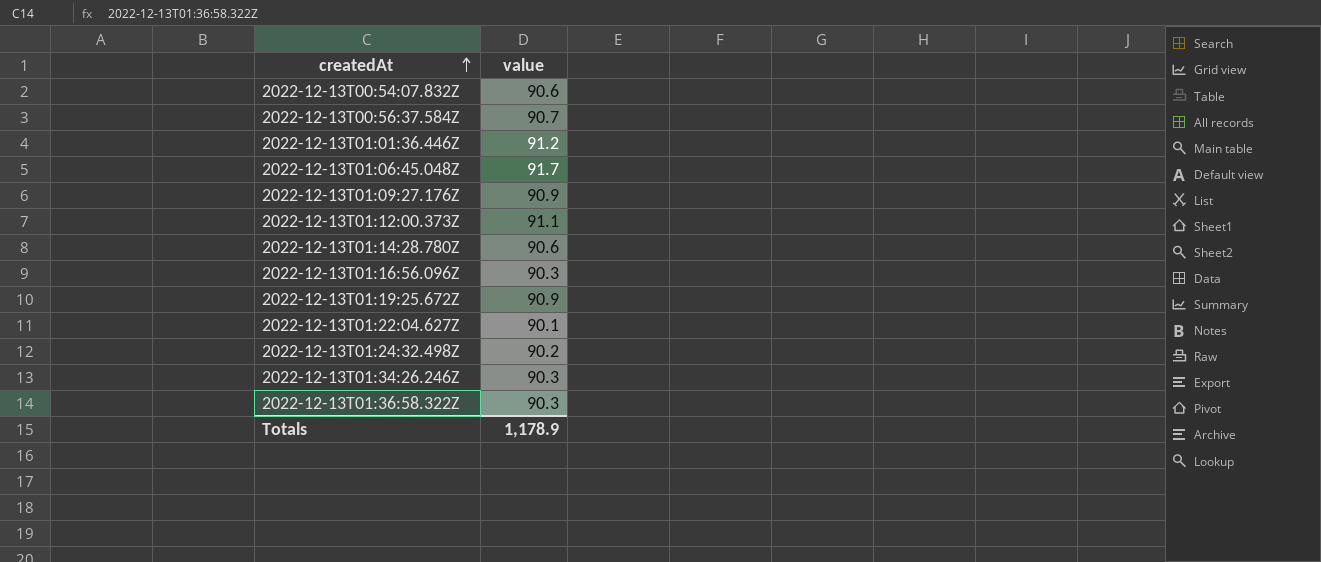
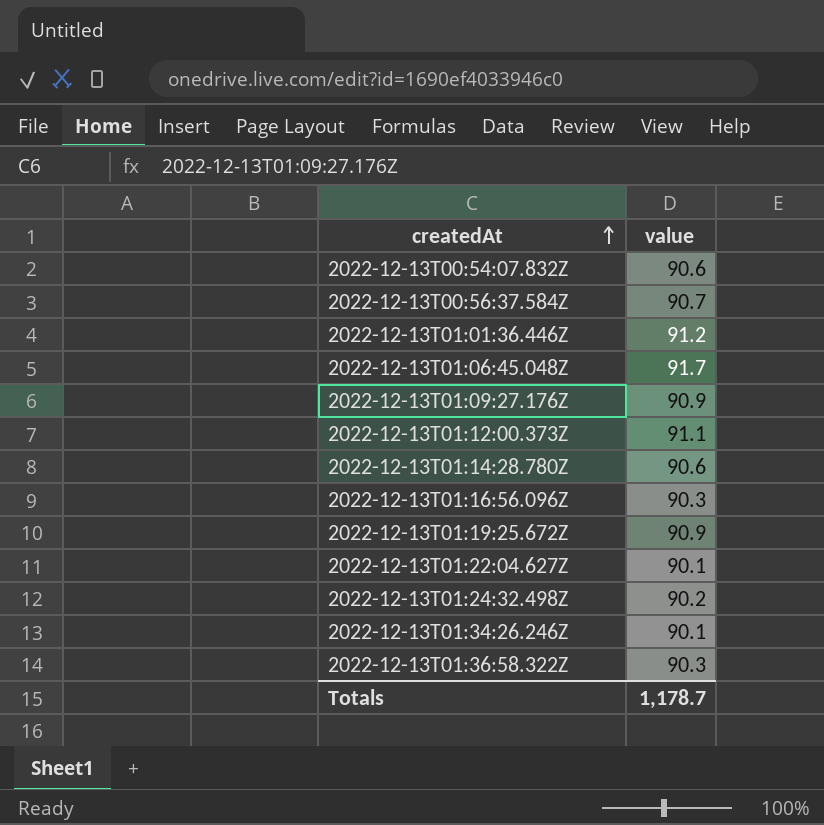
2022-12-13T01:34:26.246Z | value: 90.3 -> 90.1
Totals | value: 1,178.9 -> 1,178.7

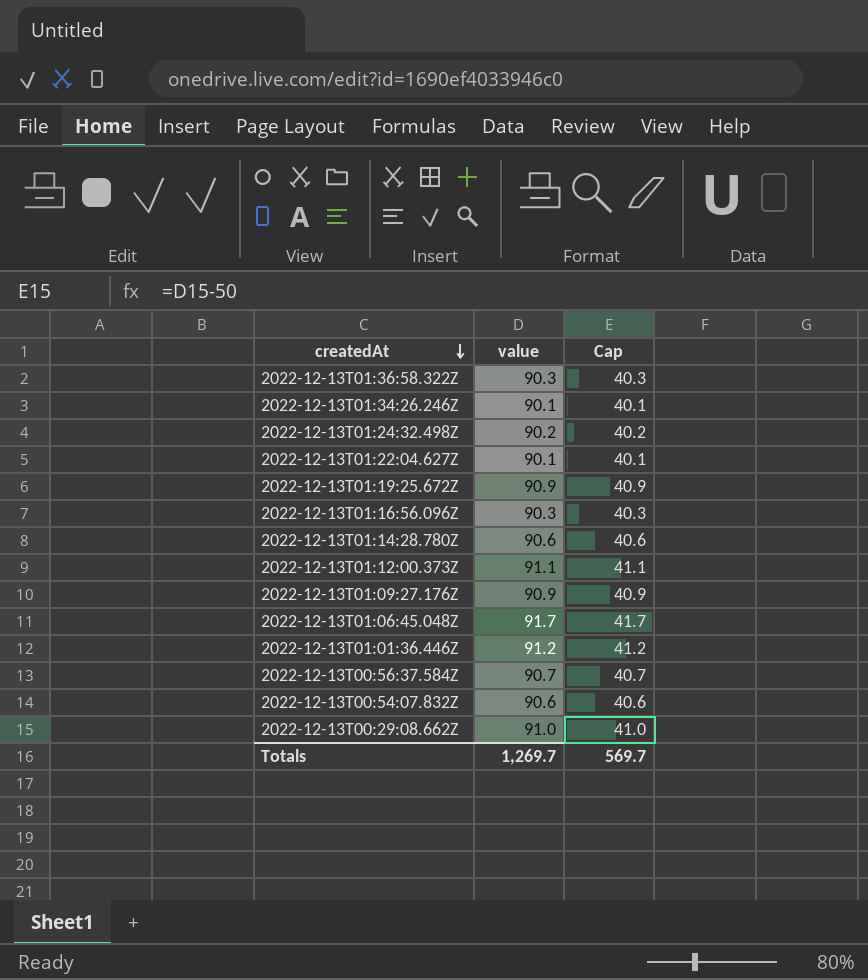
row order: createdAt ascending -> createdAt descending
column Cap | formula: none -> [value] - 50
row 2022-12-13T00:29:08.662Z: none -> 91.0 | 41.0
Totals | value: 1,178.7 -> 1,269.7

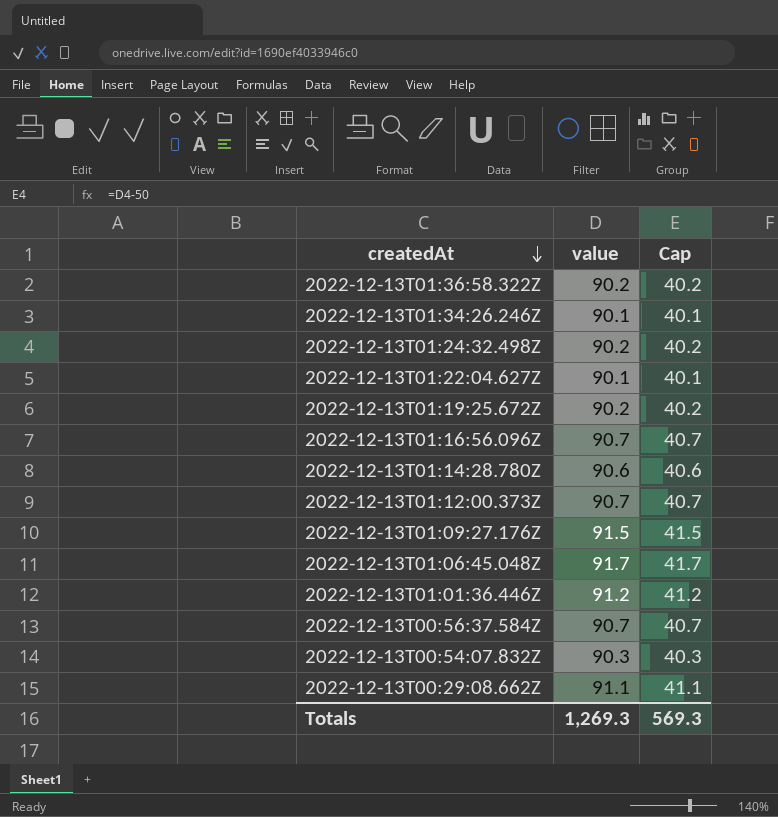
2022-12-13T01:36:58.322Z | value: 90.3 -> 90.2
2022-12-13T01:36:58.322Z | Cap: 40.3 -> 40.2
2022-12-13T01:19:25.672Z | value: 90.9 -> 90.2
2022-12-13T01:19:25.672Z | Cap: 40.9 -> 40.2
2022-12-13T01:16:56.096Z | value: 90.3 -> 90.7
2022-12-13T01:16:56.096Z | Cap: 40.3 -> 40.7
2022-12-13T01:12:00.373Z | value: 91.1 -> 90.7
2022-12-13T01:12:00.373Z | Cap: 41.1 -> 40.7
2022-12-13T01:09:27.176Z | value: 90.9 -> 91.5
2022-12-13T01:09:27.176Z | Cap: 40.9 -> 41.5
2022-12-13T00:54:07.832Z | value: 90.6 -> 90.3
2022-12-13T00:54:07.832Z | Cap: 40.6 -> 40.3
2022-12-13T00:29:08.662Z | value: 91.0 -> 91.1
2022-12-13T00:29:08.662Z | Cap: 41.0 -> 41.1
Totals | value: 1,269.7 -> 1,269.3
Totals | Cap: 569.7 -> 569.3

